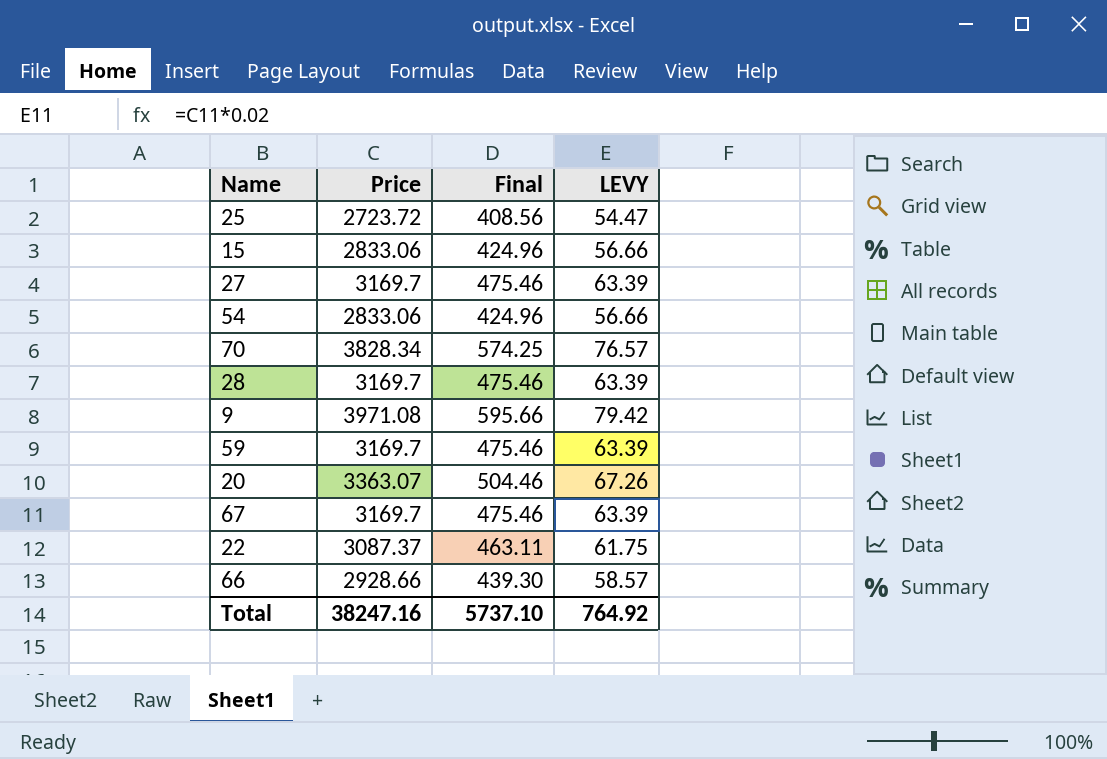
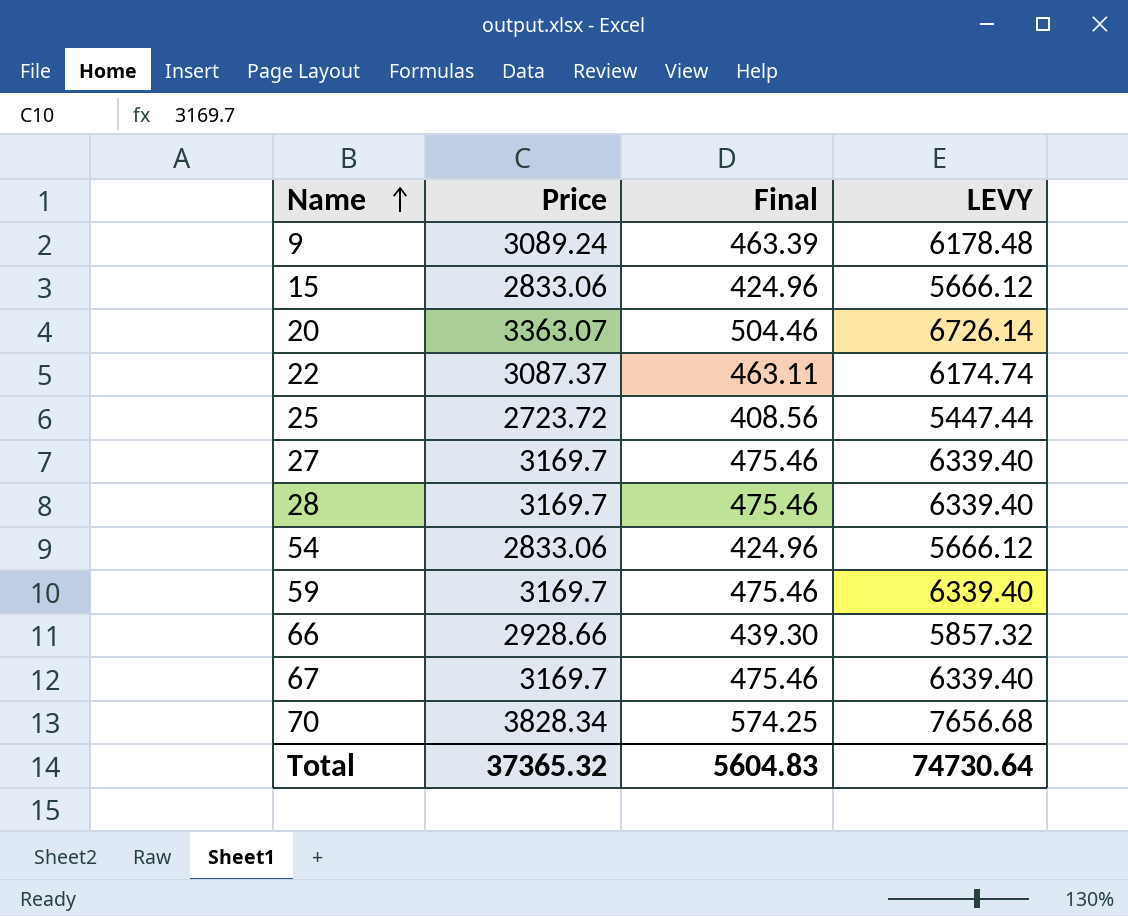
row order: none -> Name ascending
column LEVY | formula: [Price] * 0.02 -> [Price] * 2
9 | Price: 3971.08 -> 3089.24
9 | Final: 595.66 -> 463.39
Total | Price: 38247.16 -> 37365.32
Total | Final: 5737.10 -> 5604.83
Total | LEVY: 764.92 -> 74730.64

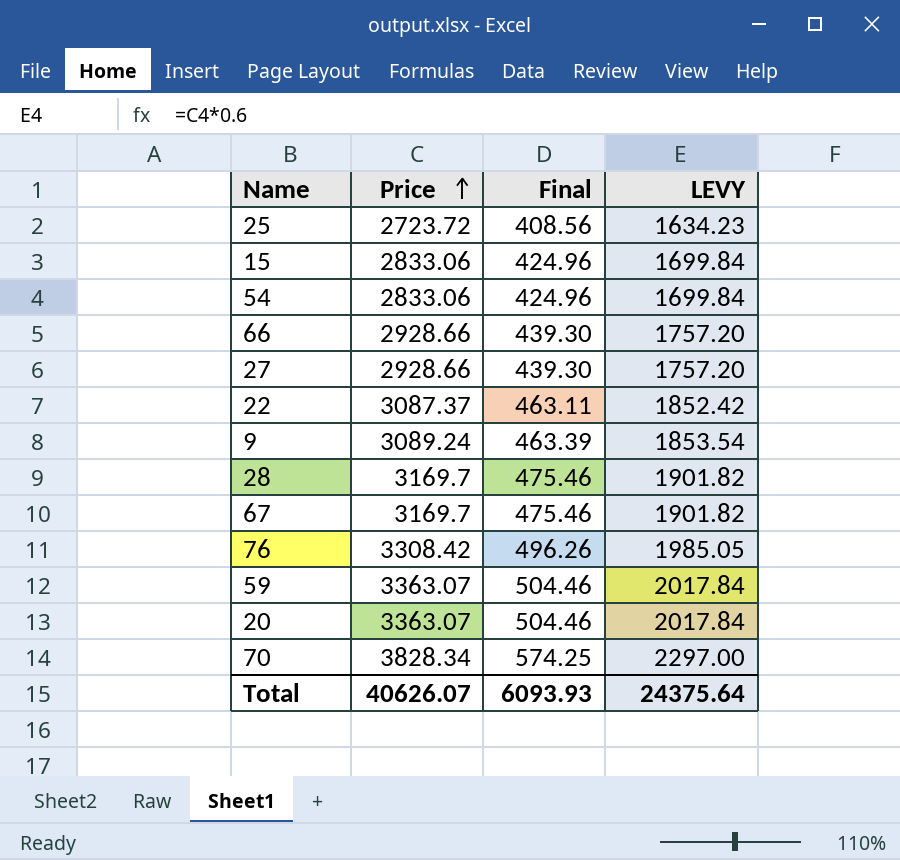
row order: Name ascending -> Price ascending
column LEVY | formula: [Price] * 2 -> [Price] * 0.6
27 | Price: 3169.7 -> 2928.66
27 | Final: 475.46 -> 439.30
row 76: none -> 3308.42 | 496.26 | 1985.05
59 | Price: 3169.7 -> 3363.07
59 | Final: 475.46 -> 504.46
Total | Price: 37365.32 -> 40626.07
Total | Final: 5604.83 -> 6093.93
Total | LEVY: 74730.64 -> 24375.64

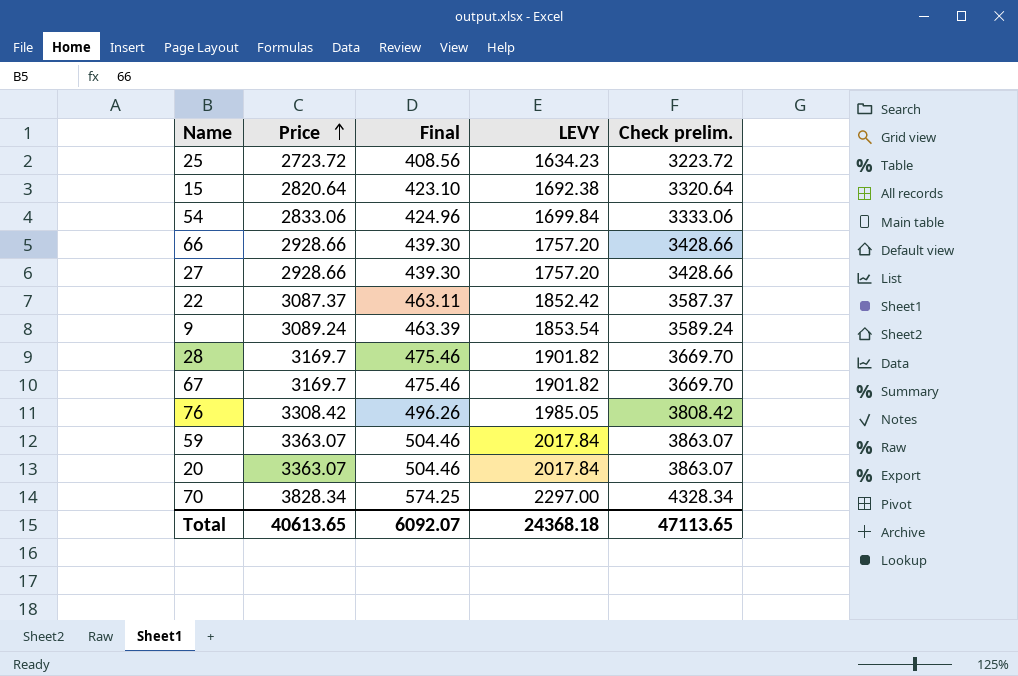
column Check prelim. | formula: none -> [Price] + 500
15 | Price: 2833.06 -> 2820.64
15 | Final: 424.96 -> 423.10
15 | LEVY: 1699.84 -> 1692.38
Total | Price: 40626.07 -> 40613.65
Total | Final: 6093.93 -> 6092.07
Total | LEVY: 24375.64 -> 24368.18

